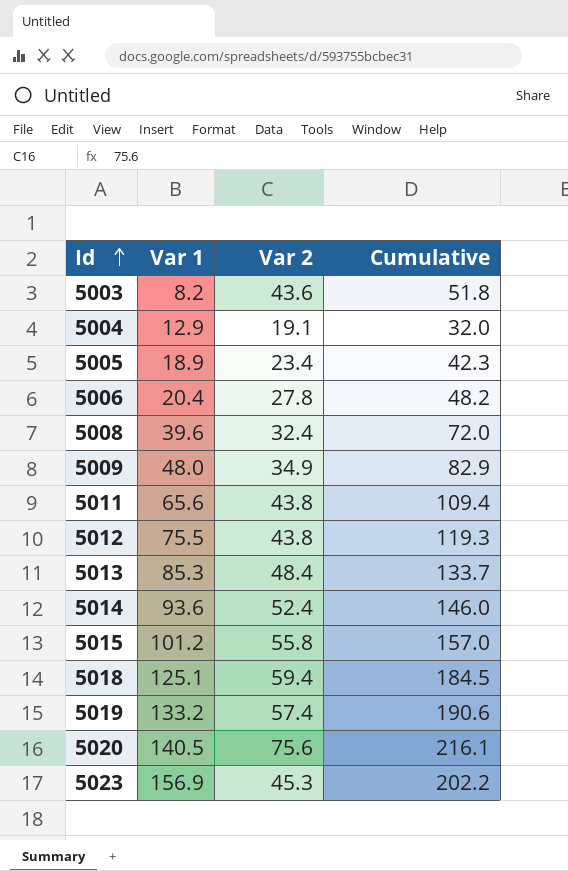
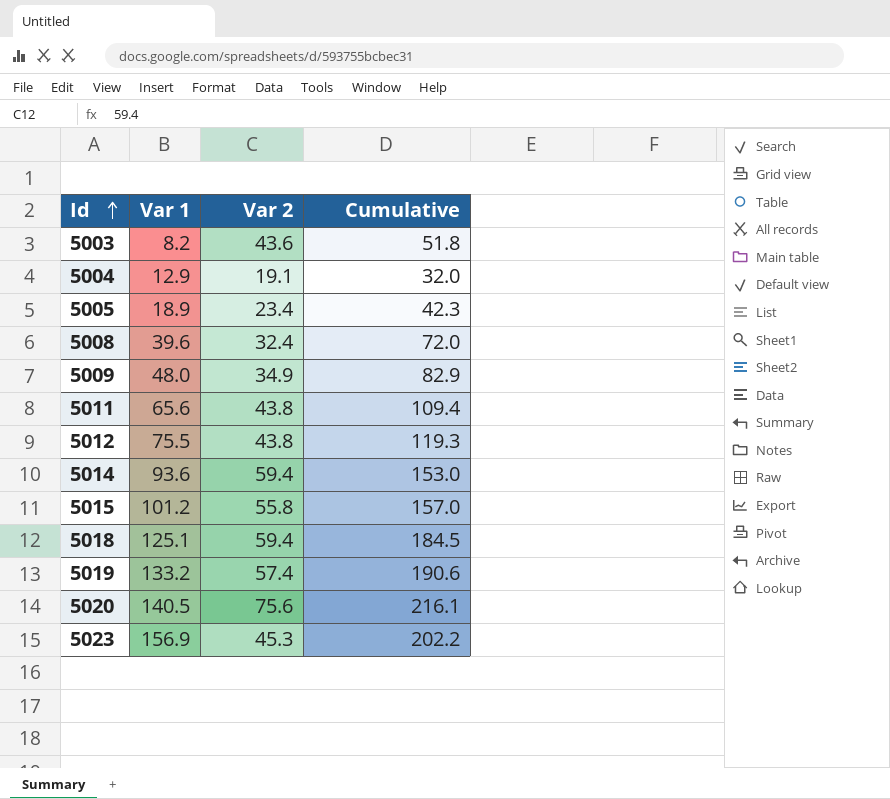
row 5006: 20.4 | 27.8 | 48.2 -> none
row 5013: 85.3 | 48.4 | 133.7 -> none
5014 | Var 2: 52.4 -> 59.4
5014 | Cumulative: 146.0 -> 153.0

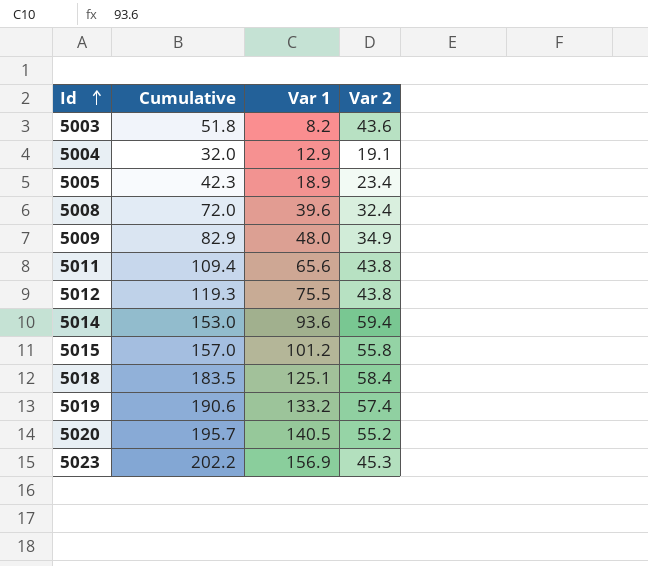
column Cumulative | position: 4 -> 2
5018 | Cumulative: 184.5 -> 183.5
5018 | Var 2: 59.4 -> 58.4
5020 | Cumulative: 216.1 -> 195.7
5020 | Var 2: 75.6 -> 55.2

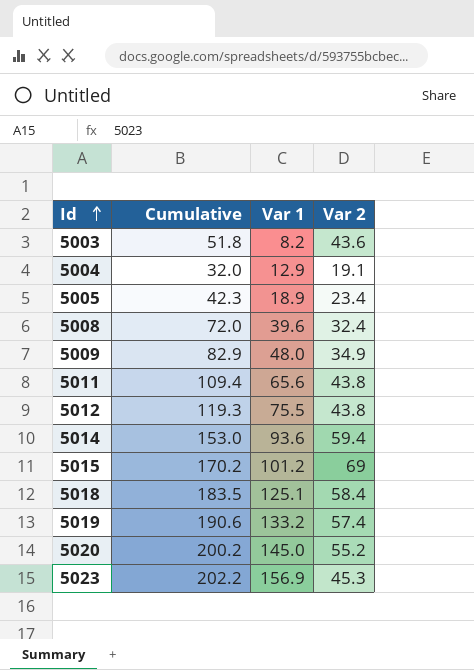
5015 | Cumulative: 157.0 -> 170.2
5015 | Var 2: 55.8 -> 69
5020 | Cumulative: 195.7 -> 200.2
5020 | Var 1: 140.5 -> 145.0

